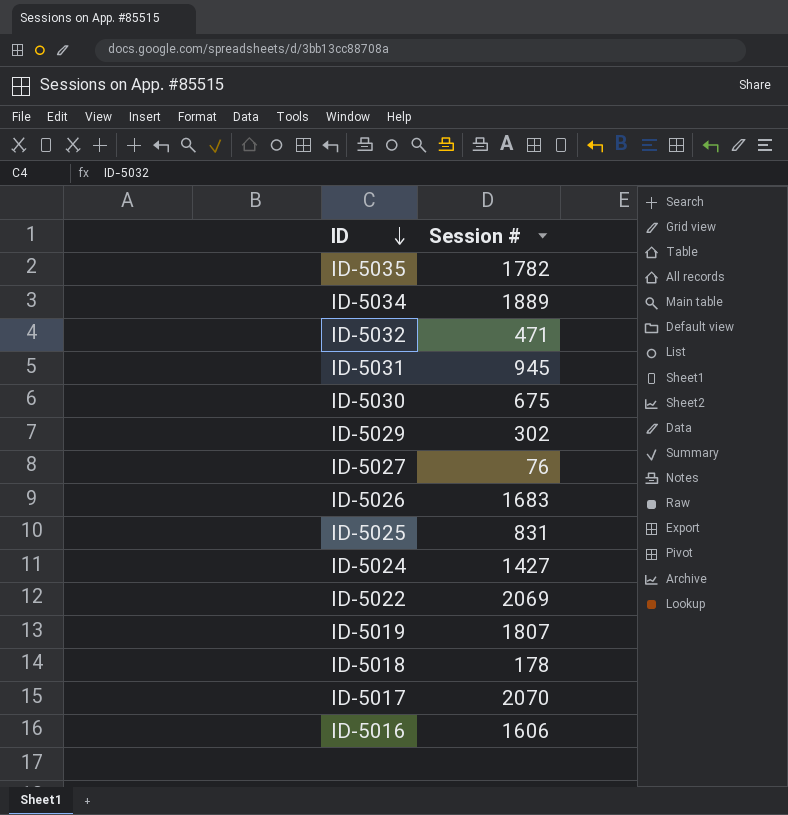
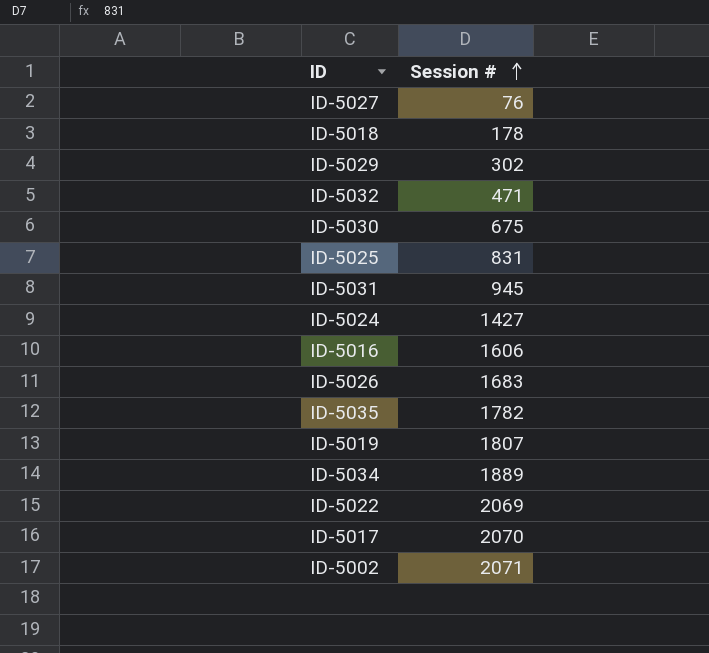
row order: ID descending -> Session # ascending
row ID-5002: none -> 2071

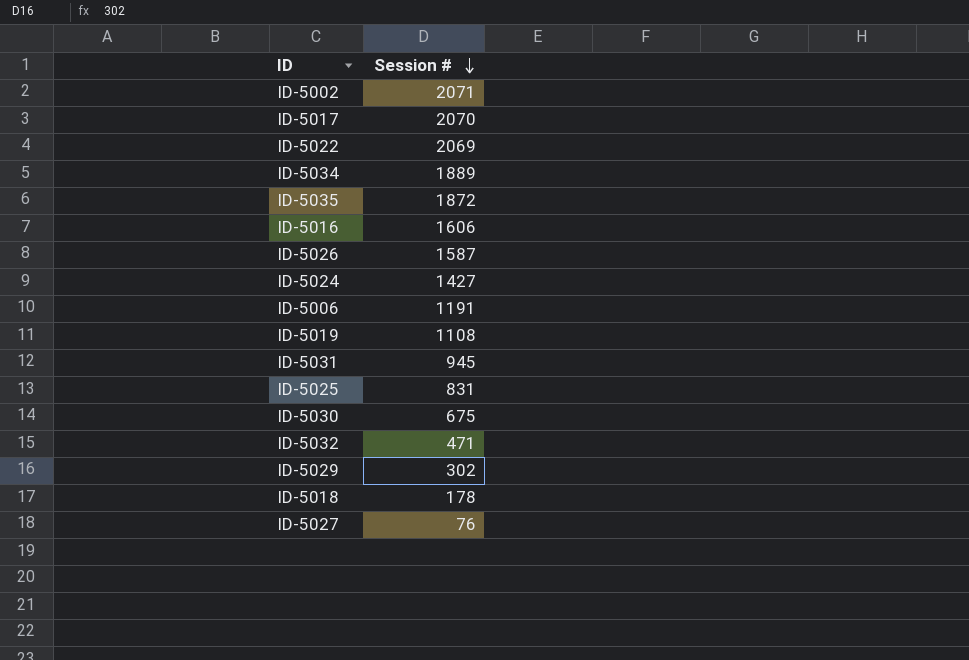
row order: Session # ascending -> Session # descending
ID-5035 | Session #: 1782 -> 1872
ID-5026 | Session #: 1683 -> 1587
row ID-5006: none -> 1191
ID-5019 | Session #: 1807 -> 1108

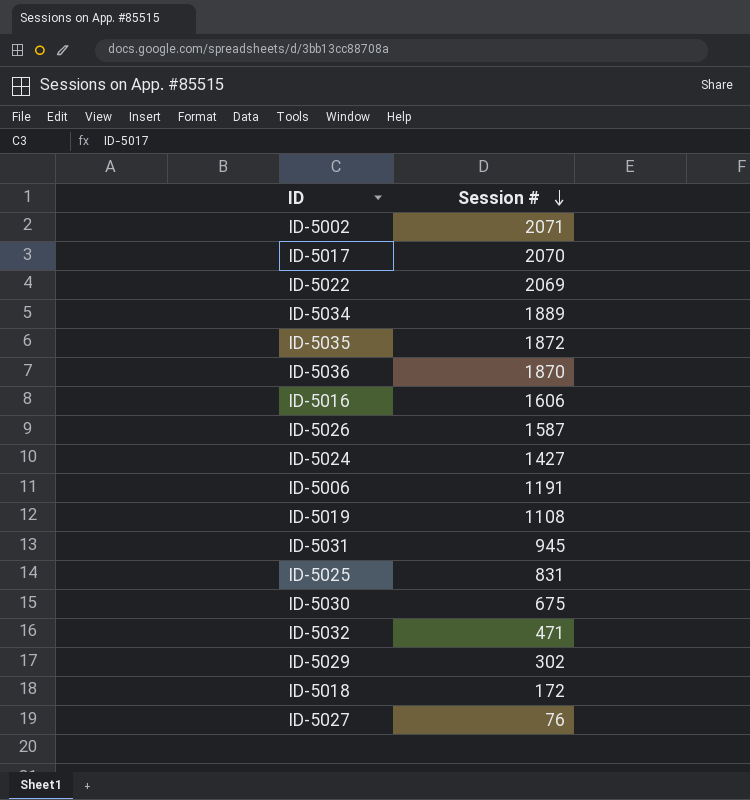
row ID-5036: none -> 1870
ID-5018 | Session #: 178 -> 172

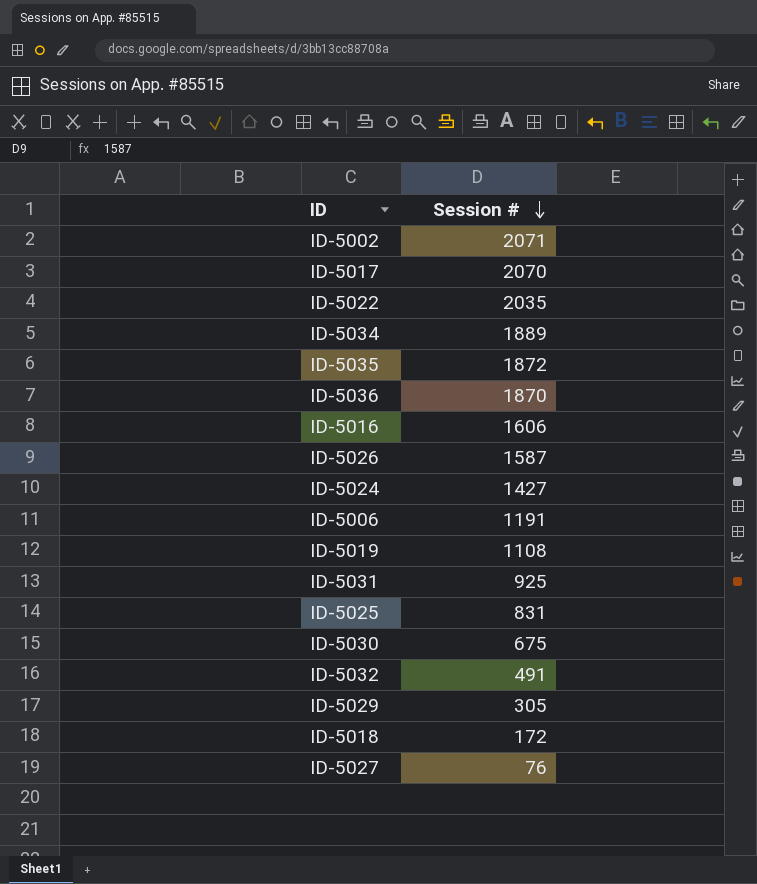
ID-5022 | Session #: 2069 -> 2035
ID-5031 | Session #: 945 -> 925
ID-5032 | Session #: 471 -> 491
ID-5029 | Session #: 302 -> 305

